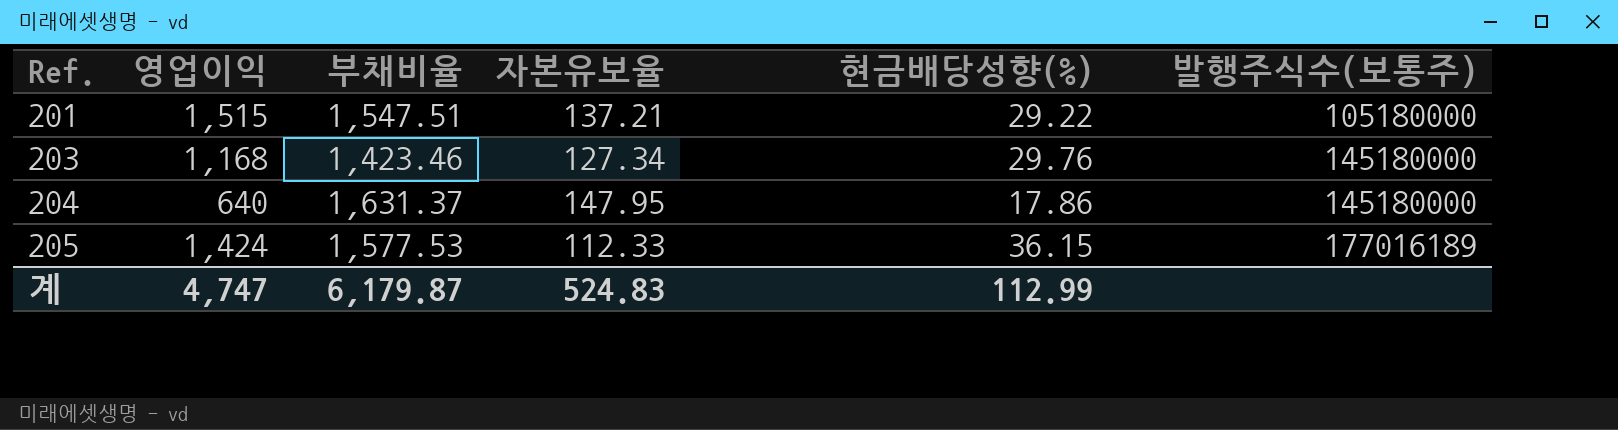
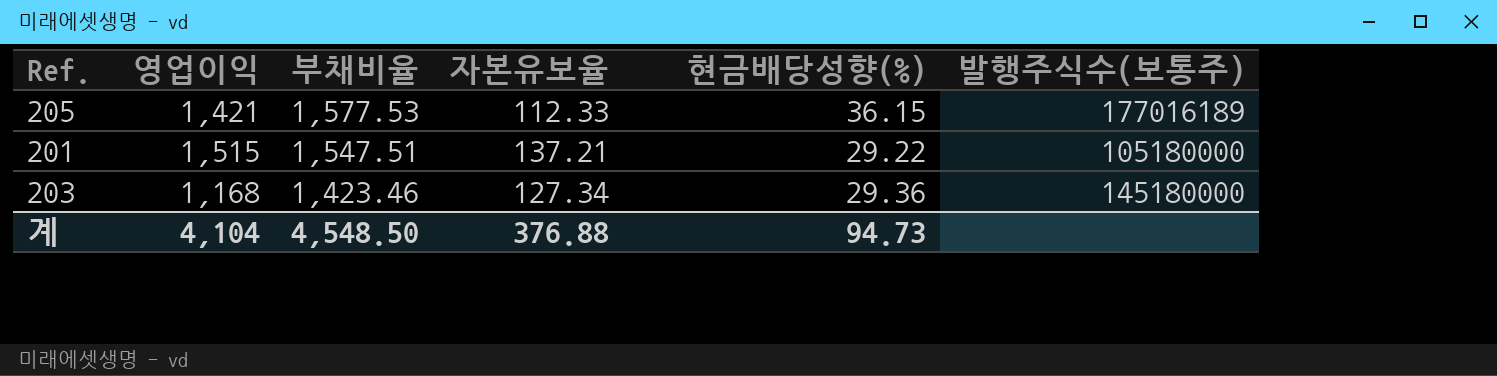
row order: Ref. ascending -> 부채비율 descending
row 204: 640 | 1,631.37 | 147.95 | 17.86 | 145180000 -> none
205 | 영업이익: 1,424 -> 1,421
203 | 현금배당성향(%): 29.76 -> 29.36
계 | 영업이익: 4,747 -> 4,104
계 | 부채비율: 6,179.87 -> 4,548.50
계 | 자본유보율: 524.83 -> 376.88
계 | 현금배당성향(%): 112.99 -> 94.73

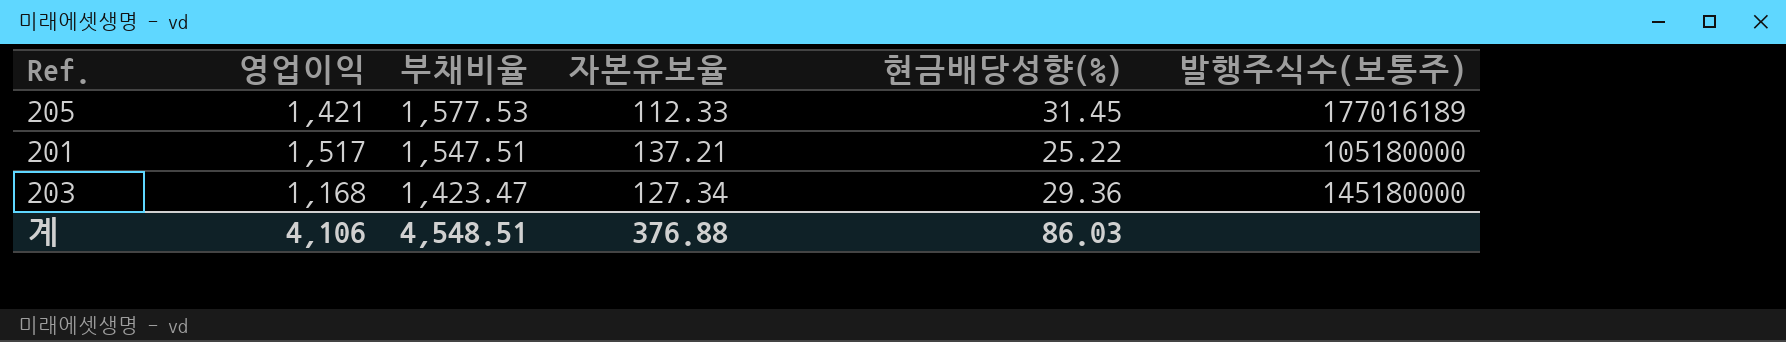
205 | 현금배당성향(%): 36.15 -> 31.45
201 | 영업이익: 1,515 -> 1,517
201 | 현금배당성향(%): 29.22 -> 25.22
203 | 부채비율: 1,423.46 -> 1,423.47
계 | 영업이익: 4,104 -> 4,106
계 | 부채비율: 4,548.50 -> 4,548.51
계 | 현금배당성향(%): 94.73 -> 86.03

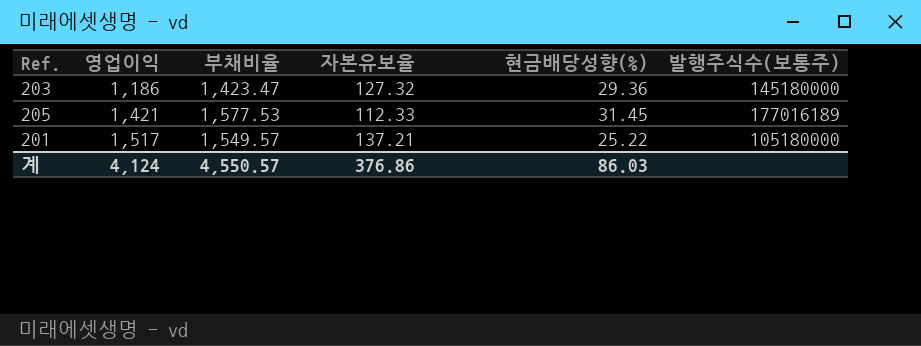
row order: 부채비율 descending -> 영업이익 ascending
203 | 영업이익: 1,168 -> 1,186
203 | 자본유보율: 127.34 -> 127.32
201 | 부채비율: 1,547.51 -> 1,549.57
계 | 영업이익: 4,106 -> 4,124
계 | 부채비율: 4,548.51 -> 4,550.57
계 | 자본유보율: 376.88 -> 376.86

